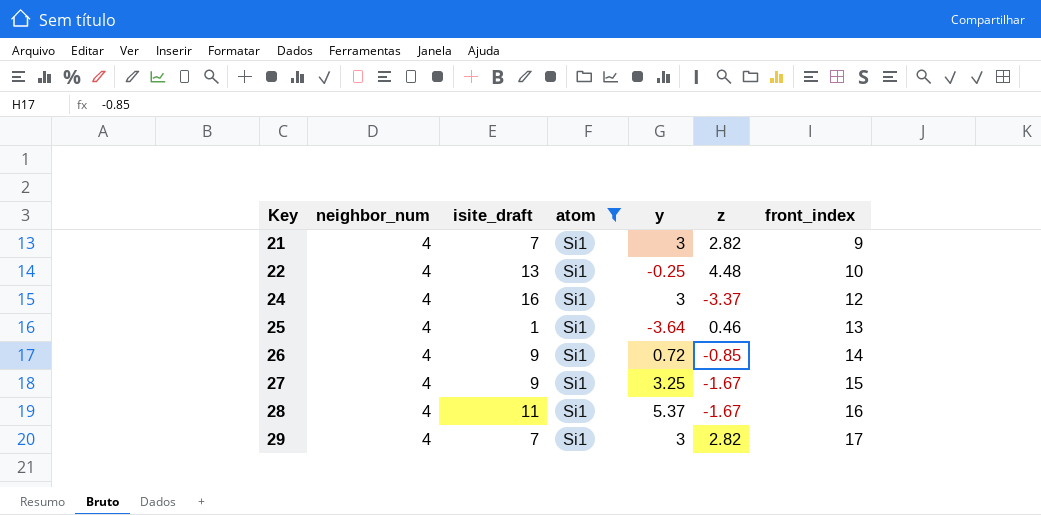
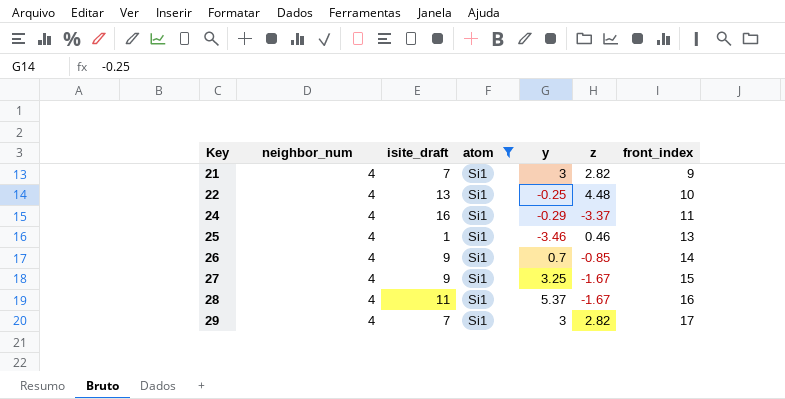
24 | y: 3 -> -0.29
24 | front_index: 12 -> 11
25 | y: -3.64 -> -3.46
26 | y: 0.72 -> 0.7

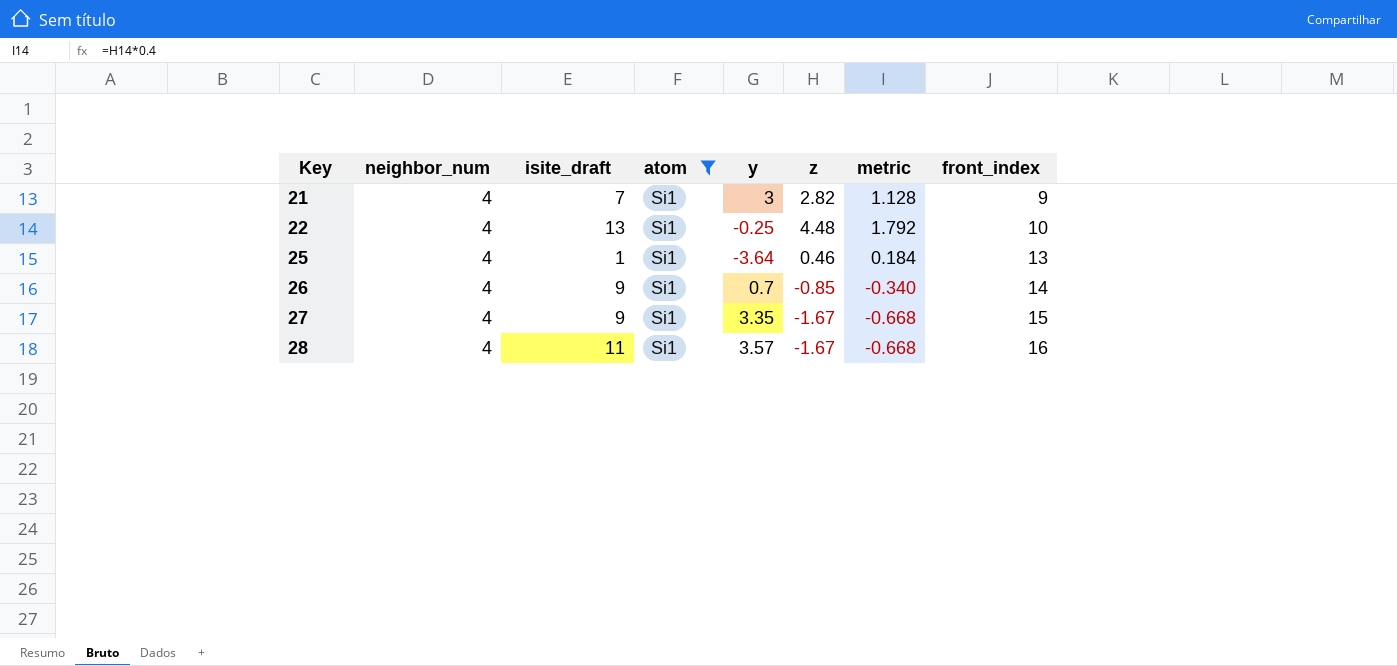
column metric | formula: none -> [z] * 0.4
row 24: 4 | 16 | Si1 | -0.29 | -3.37 | 11 -> none
row 29: 4 | 7 | Si1 | 3 | 2.82 | 17 -> none
25 | y: -3.46 -> -3.64
27 | y: 3.25 -> 3.35
28 | y: 5.37 -> 3.57

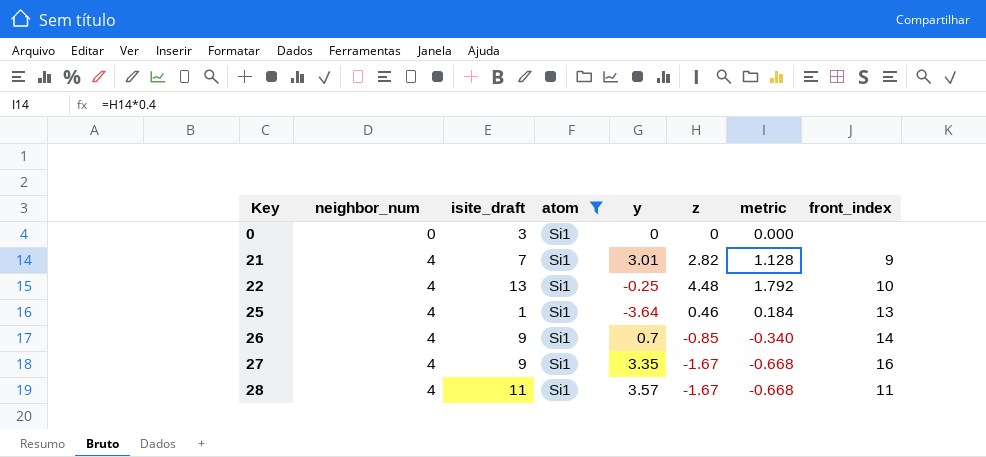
row 0: none -> 0 | 3 | Si1 | 0 | 0 | 0.000 | none
21 | y: 3 -> 3.01
27 | front_index: 15 -> 16
28 | front_index: 16 -> 11

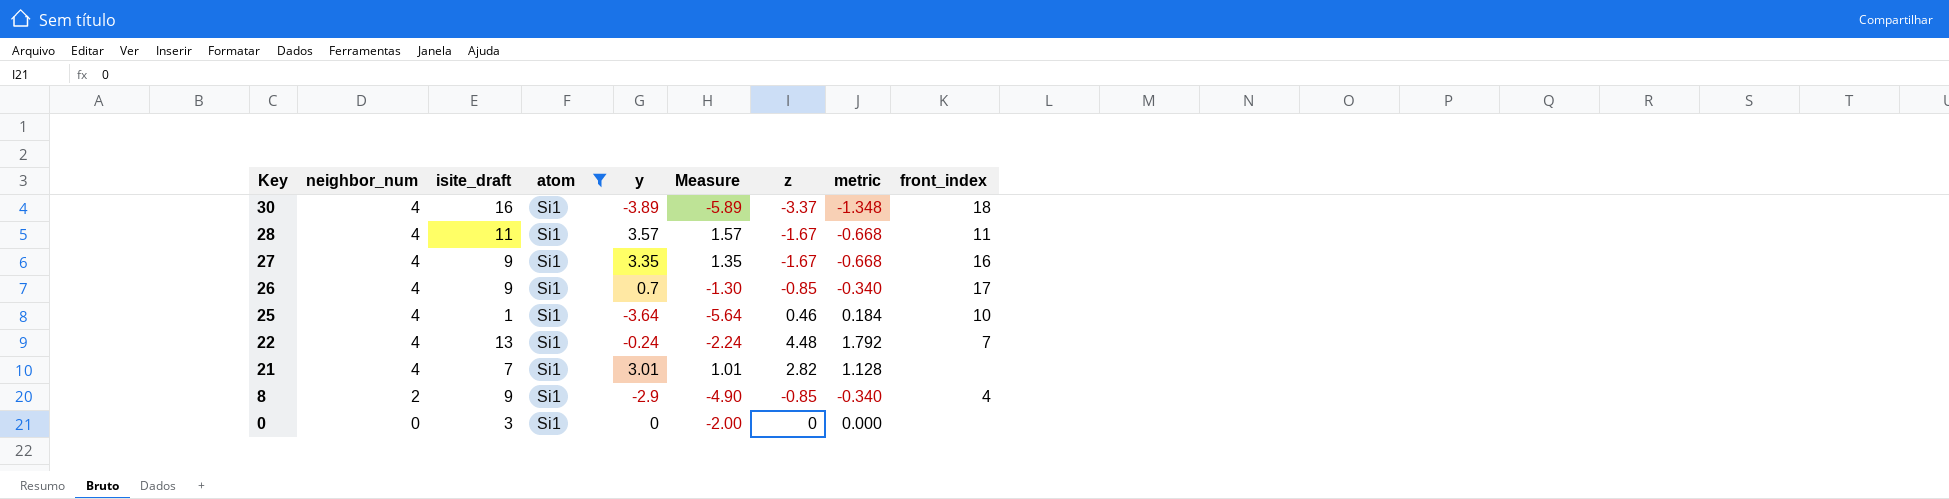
row order: Key ascending -> Key descending
column Measure | formula: none -> [y] - 2
row 30: none -> 4 | 16 | Si1 | -3.89 | -5.89 | -3.37 | -1.348 | 18
26 | front_index: 14 -> 17
25 | front_index: 13 -> 10
22 | y: -0.25 -> -0.24
22 | front_index: 10 -> 7
21 | front_index: 9 -> none
row 8: none -> 2 | 9 | Si1 | -2.9 | -4.90 | -0.85 | -0.340 | 4

